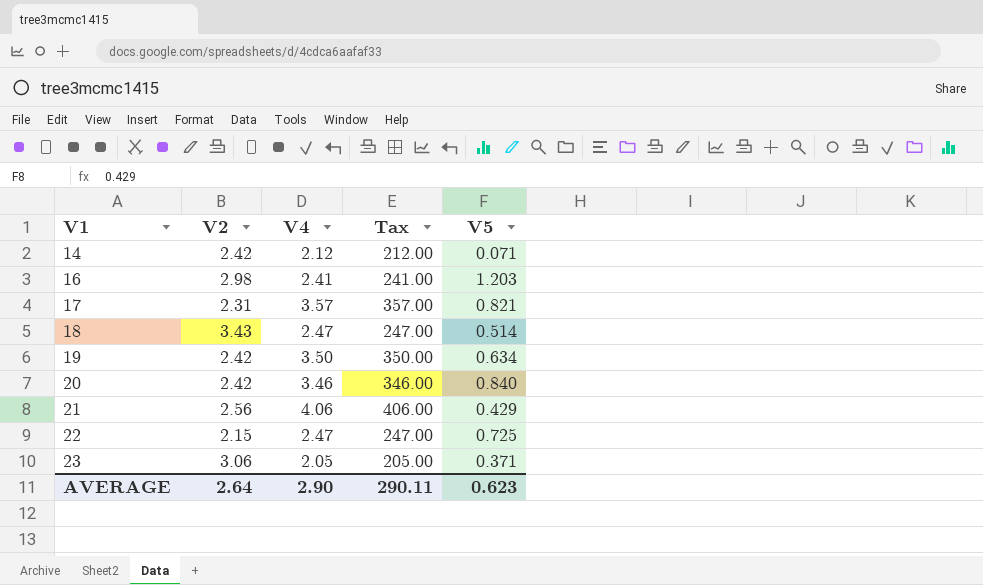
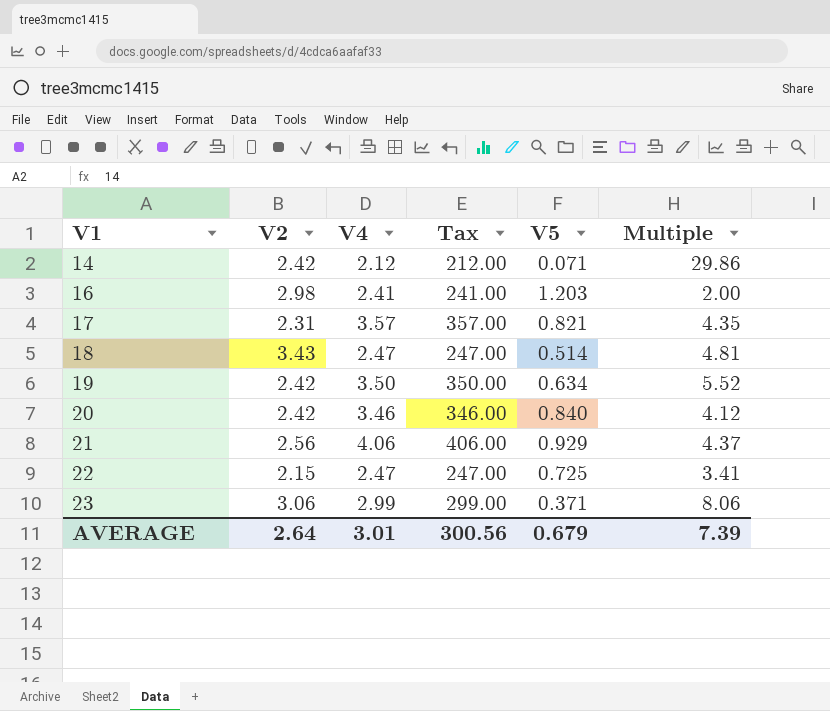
column Multiple | formula: none -> [V4] / [V5]
21 | V5: 0.429 -> 0.929
23 | V4: 2.05 -> 2.99
23 | Tax: 205.00 -> 299.00
AVERAGE | V4: 2.90 -> 3.01
AVERAGE | Tax: 290.11 -> 300.56
AVERAGE | V5: 0.623 -> 0.679

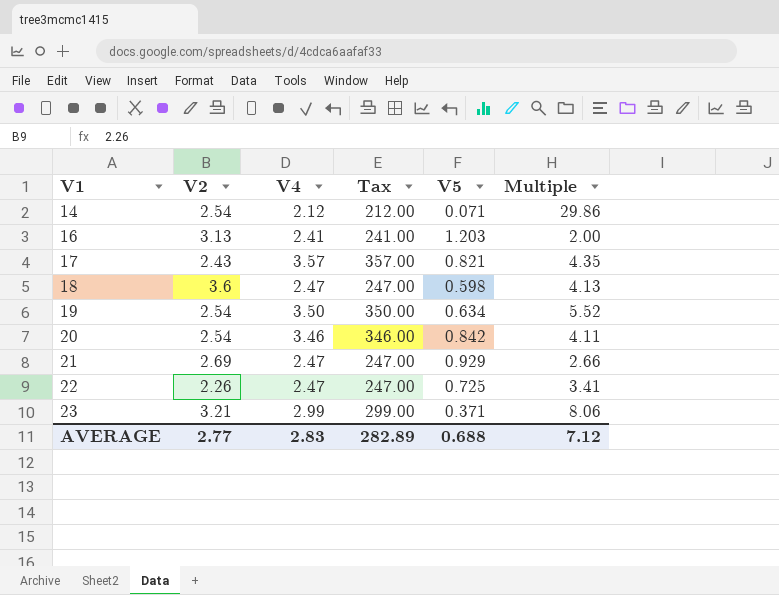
14 | V2: 2.42 -> 2.54
16 | V2: 2.98 -> 3.13
17 | V2: 2.31 -> 2.43
18 | V2: 3.43 -> 3.6
18 | V5: 0.514 -> 0.598
18 | Multiple: 4.81 -> 4.13
19 | V2: 2.42 -> 2.54
20 | V2: 2.42 -> 2.54
20 | V5: 0.840 -> 0.842
20 | Multiple: 4.12 -> 4.11
21 | V2: 2.56 -> 2.69
21 | V4: 4.06 -> 2.47
21 | Tax: 406.00 -> 247.00
21 | Multiple: 4.37 -> 2.66
22 | V2: 2.15 -> 2.26
23 | V2: 3.06 -> 3.21
AVERAGE | V2: 2.64 -> 2.77
AVERAGE | V4: 3.01 -> 2.83
AVERAGE | Tax: 300.56 -> 282.89
AVERAGE | V5: 0.679 -> 0.688
AVERAGE | Multiple: 7.39 -> 7.12

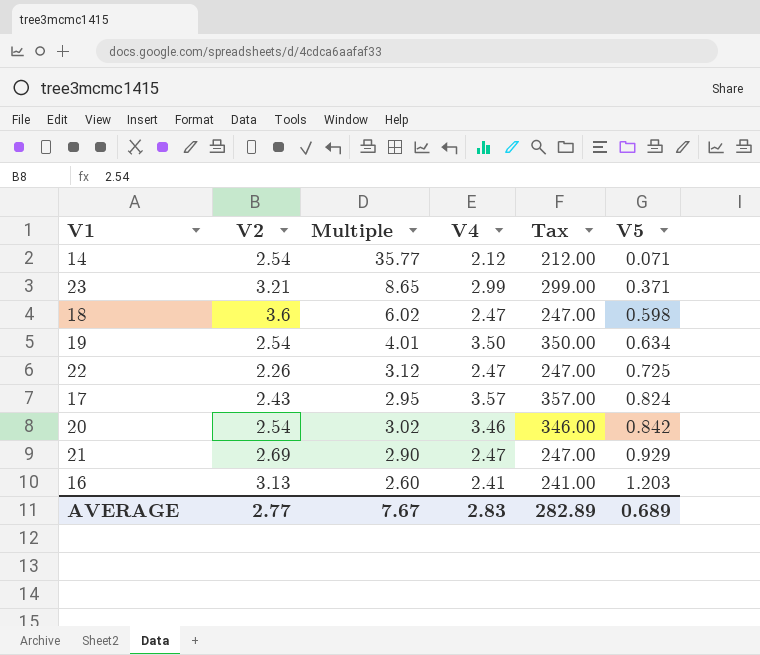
row order: V1 ascending -> V5 ascending
column Multiple | formula: [V4] / [V5] -> [V2] / [V5]
column Multiple | position: 6 -> 3
17 | V5: 0.821 -> 0.824
AVERAGE | Multiple: 7.12 -> 7.67
AVERAGE | V5: 0.688 -> 0.689

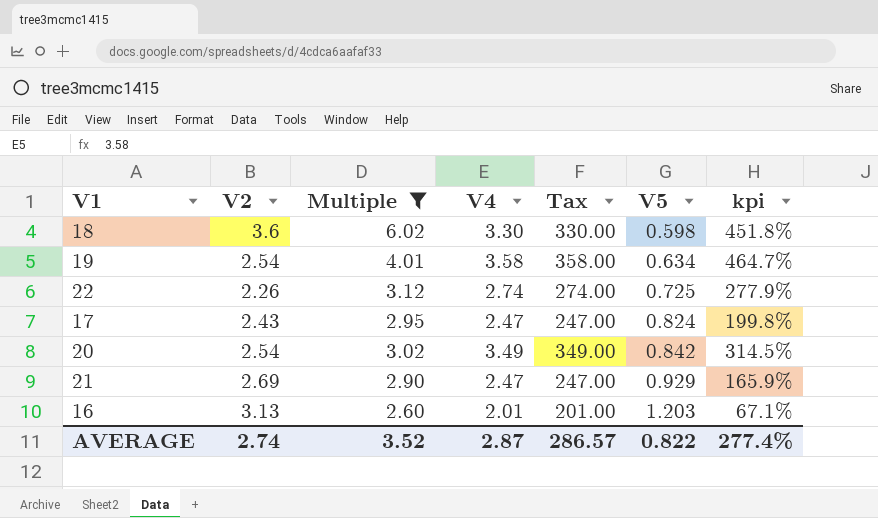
filter: none -> Multiple <= 6.02
column kpi | formula: none -> ([V4] - [V5]) / [V5]
18 | V4: 2.47 -> 3.30
18 | Tax: 247.00 -> 330.00
19 | V4: 3.50 -> 3.58
19 | Tax: 350.00 -> 358.00
22 | V4: 2.47 -> 2.74
22 | Tax: 247.00 -> 274.00
17 | V4: 3.57 -> 2.47
17 | Tax: 357.00 -> 247.00
20 | V4: 3.46 -> 3.49
20 | Tax: 346.00 -> 349.00
16 | V4: 2.41 -> 2.01
16 | Tax: 241.00 -> 201.00
AVERAGE | V2: 2.77 -> 2.74
AVERAGE | Multiple: 7.67 -> 3.52
AVERAGE | V4: 2.83 -> 2.87
AVERAGE | Tax: 282.89 -> 286.57
AVERAGE | V5: 0.689 -> 0.822

